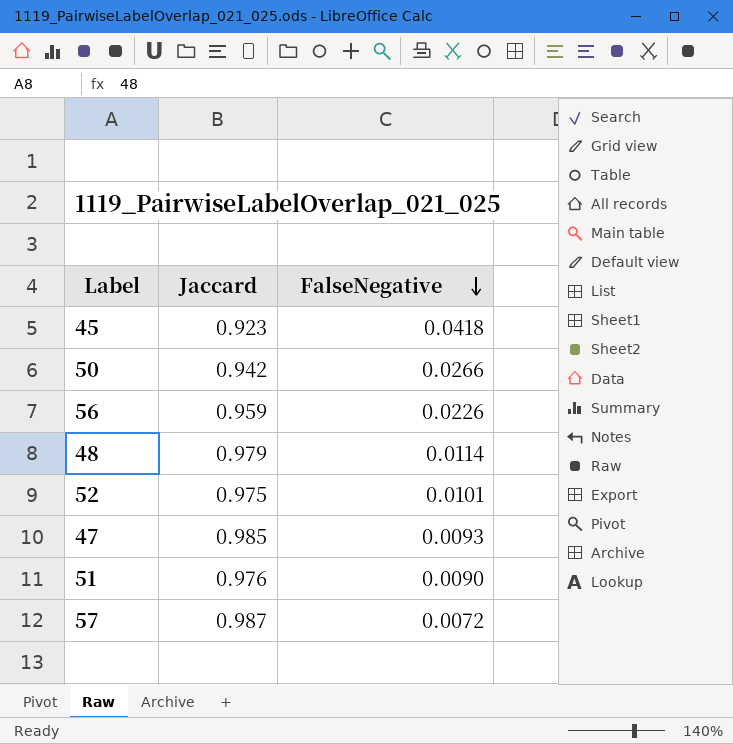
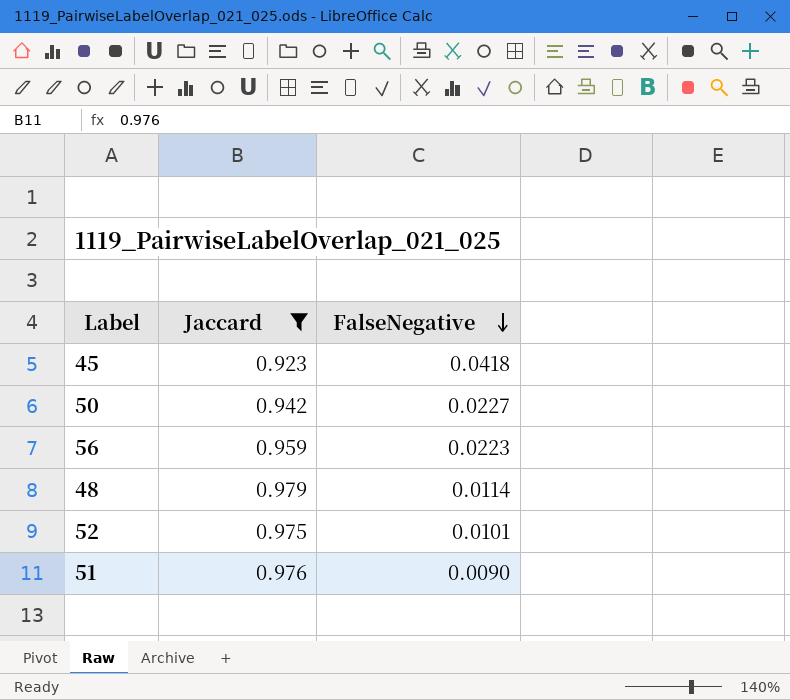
filter: none -> Jaccard <= 0.979
50 | FalseNegative: 0.0266 -> 0.0227
56 | FalseNegative: 0.0226 -> 0.0223

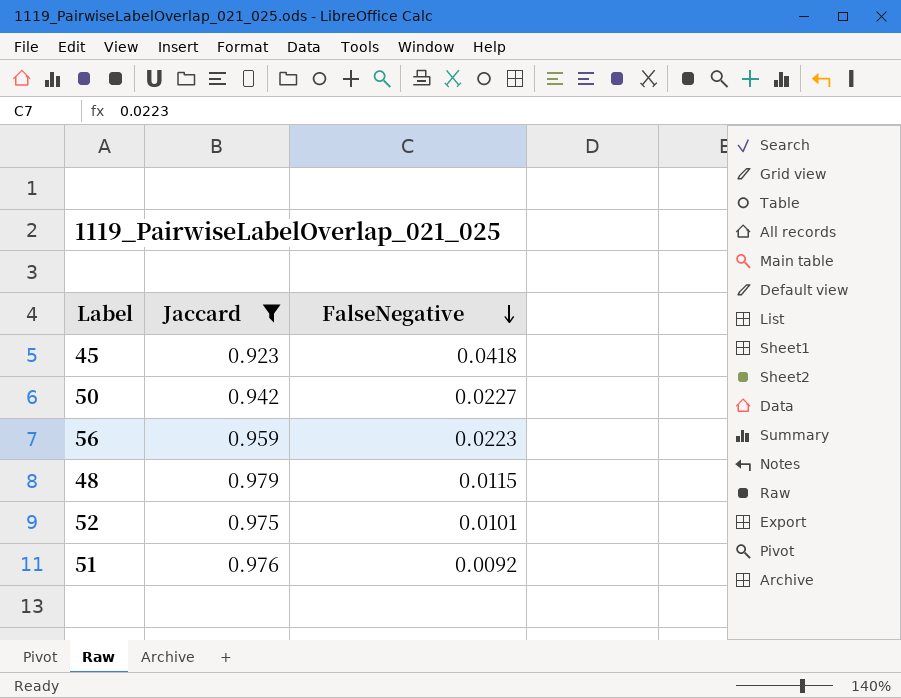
48 | FalseNegative: 0.0114 -> 0.0115
51 | FalseNegative: 0.0090 -> 0.0092

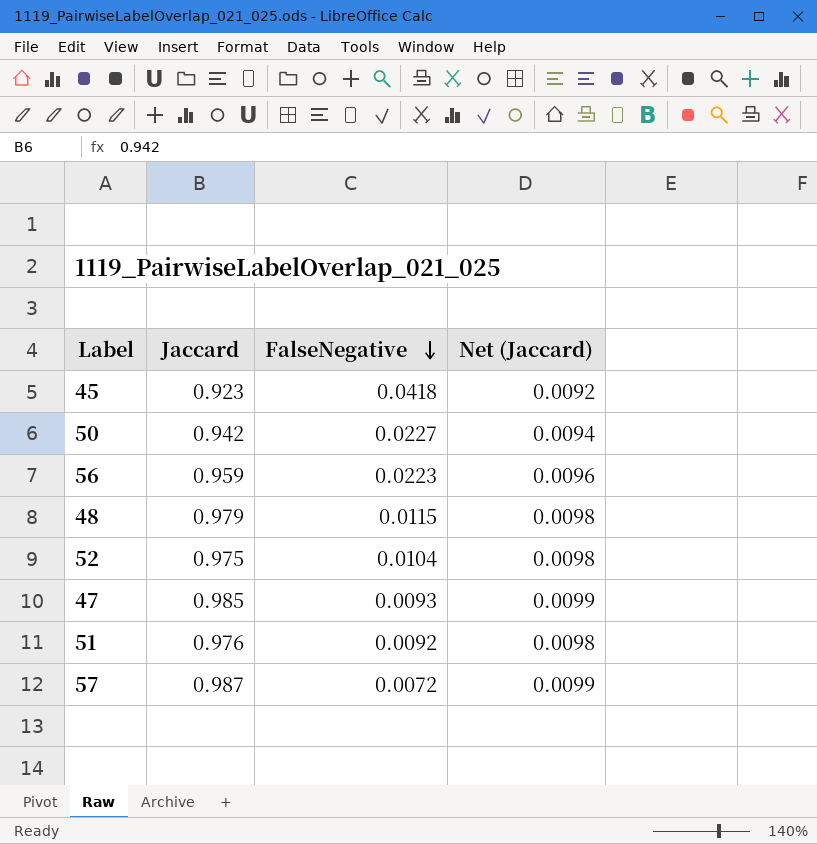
filter: Jaccard <= 0.979 -> none
column Net (Jaccard) | formula: none -> [Jaccard] * 0.01
52 | FalseNegative: 0.0101 -> 0.0104

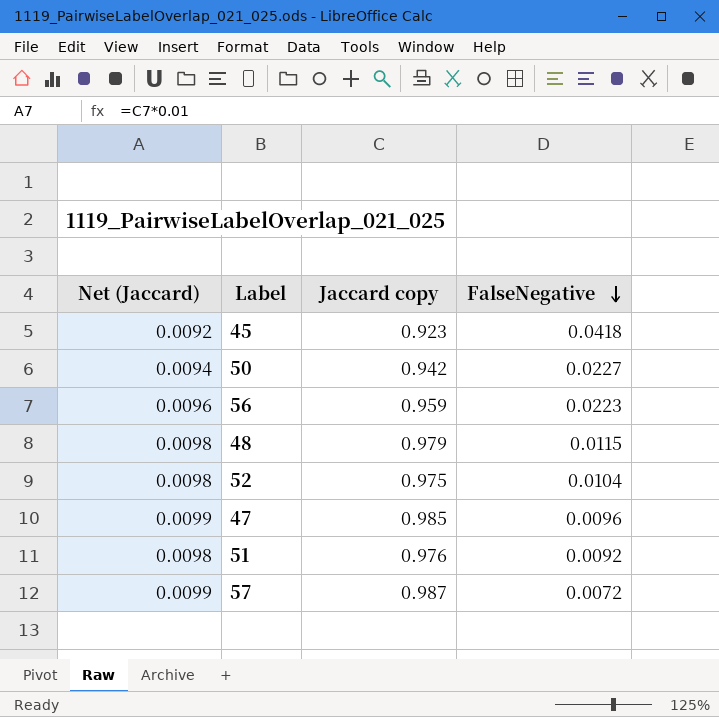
column Net (Jaccard) | position: 4 -> 1
column name: Jaccard -> Jaccard copy
47 | FalseNegative: 0.0093 -> 0.0096

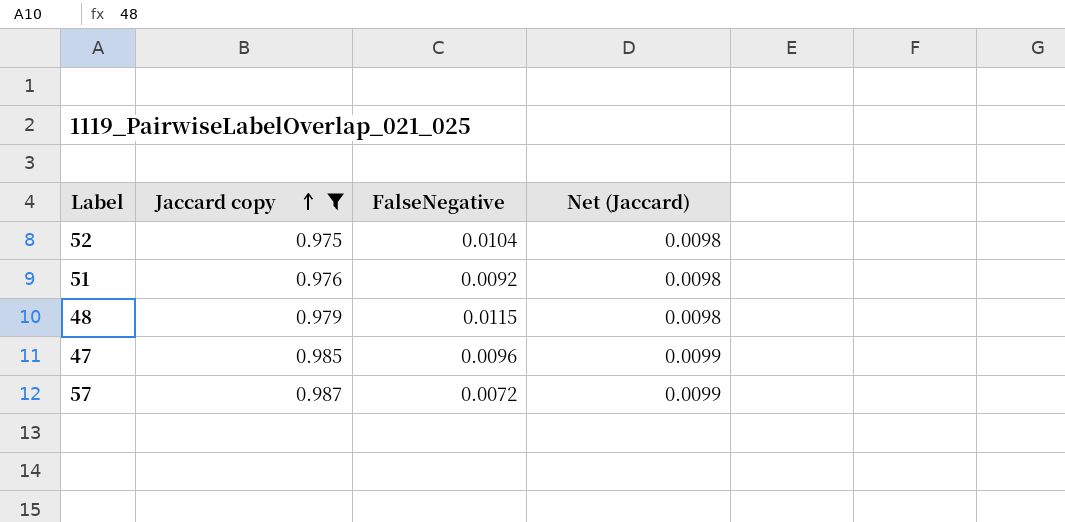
filter: none -> Jaccard copy >= 0.975
row order: FalseNegative descending -> Jaccard copy ascending
column Net (Jaccard) | position: 1 -> 4

